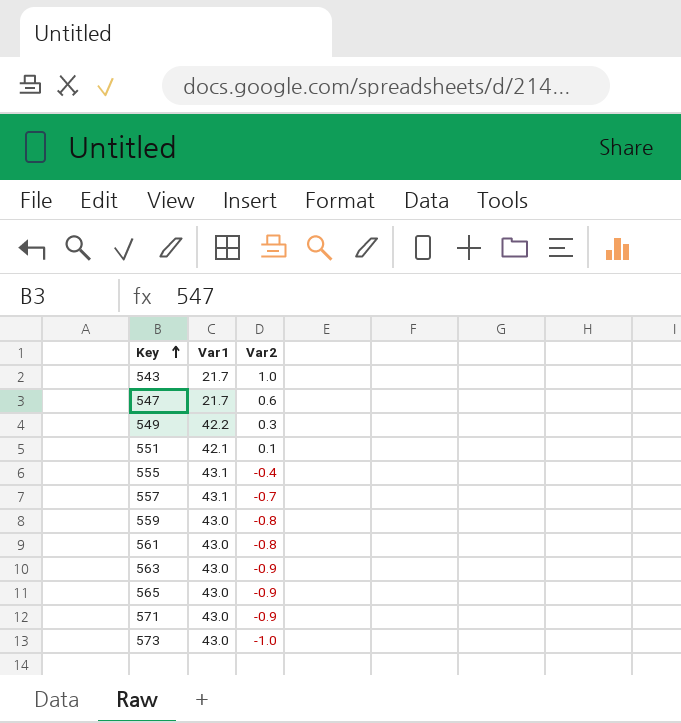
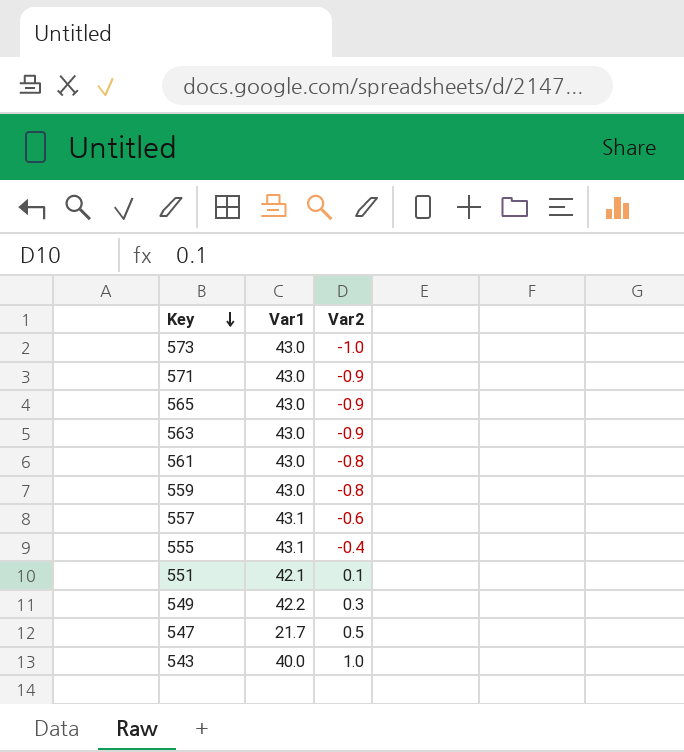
row order: Key ascending -> Key descending
557 | Var2: -0.7 -> -0.6
547 | Var2: 0.6 -> 0.5
543 | Var1: 21.7 -> 40.0

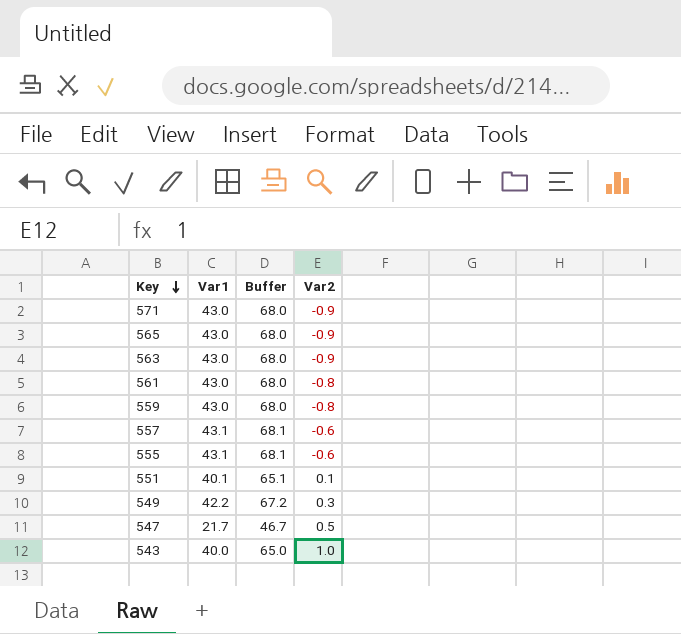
column Buffer | formula: none -> [Var1] + 25
row 573: 43.0 | -1.0 -> none
555 | Var2: -0.4 -> -0.6
551 | Var1: 42.1 -> 40.1

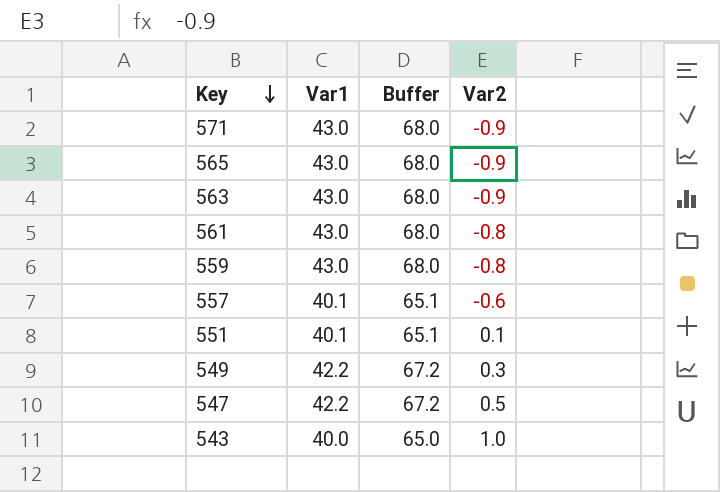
row 555: 43.1 | 68.1 | -0.6 -> none
557 | Var1: 43.1 -> 40.1
557 | Buffer: 68.1 -> 65.1
547 | Var1: 21.7 -> 42.2
547 | Buffer: 46.7 -> 67.2

